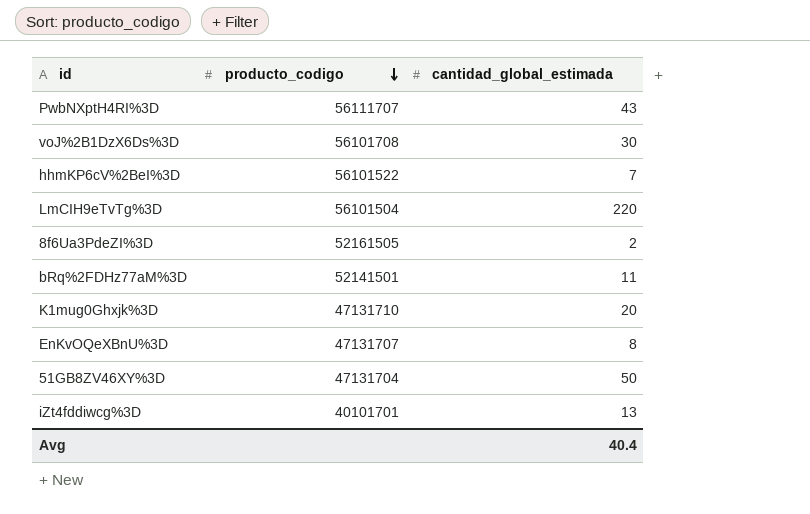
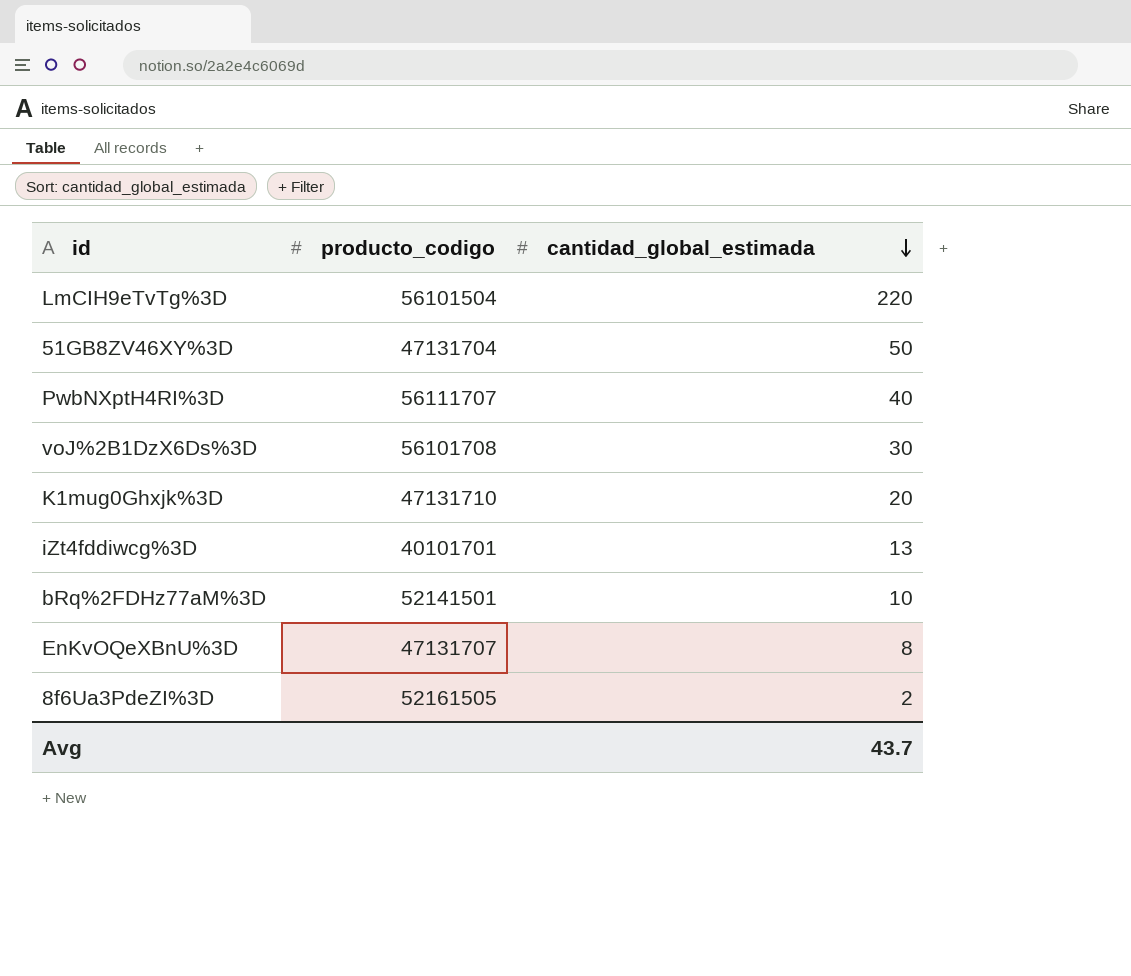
row order: producto_codigo descending -> cantidad_global_estimada descending
row hhmKP6cV%2BeI%3D: 56101522 | 7 -> none
PwbNXptH4RI%3D | cantidad_global_estimada: 43 -> 40
bRq%2FDHz77aM%3D | cantidad_global_estimada: 11 -> 10
Avg | cantidad_global_estimada: 40.4 -> 43.7

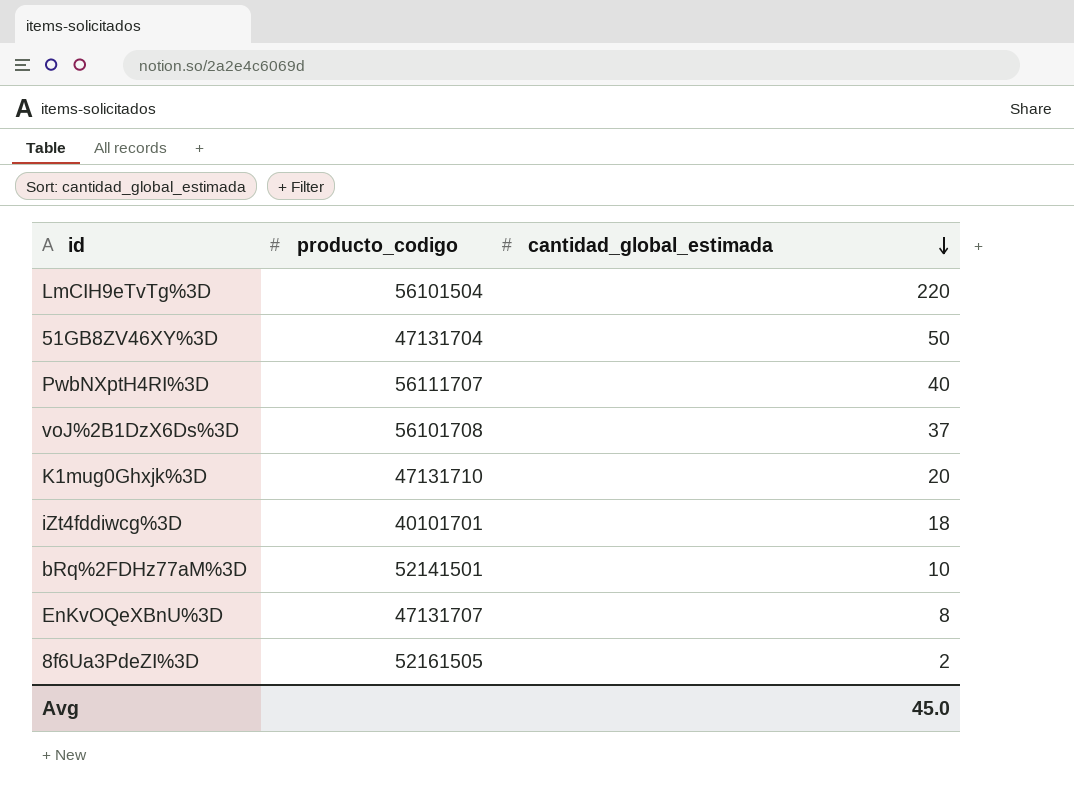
voJ%2B1DzX6Ds%3D | cantidad_global_estimada: 30 -> 37
iZt4fddiwcg%3D | cantidad_global_estimada: 13 -> 18
Avg | cantidad_global_estimada: 43.7 -> 45.0

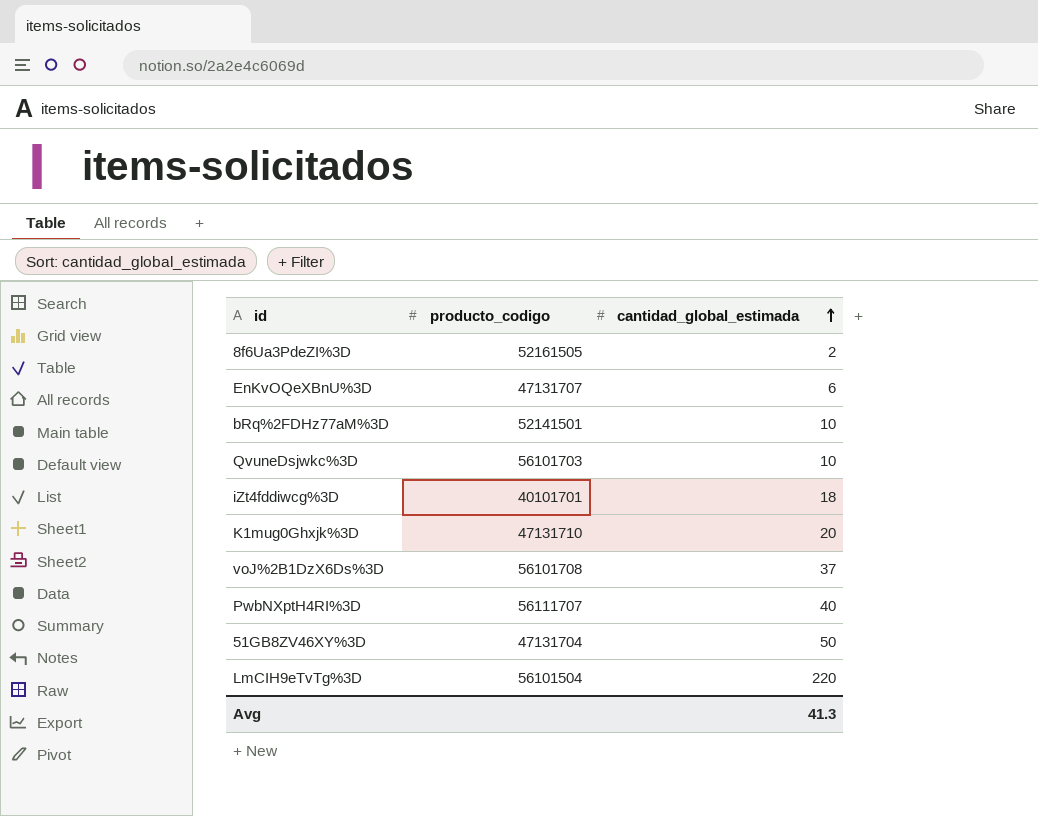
row order: cantidad_global_estimada descending -> cantidad_global_estimada ascending
EnKvOQeXBnU%3D | cantidad_global_estimada: 8 -> 6
row QvuneDsjwkc%3D: none -> 56101703 | 10
Avg | cantidad_global_estimada: 45.0 -> 41.3

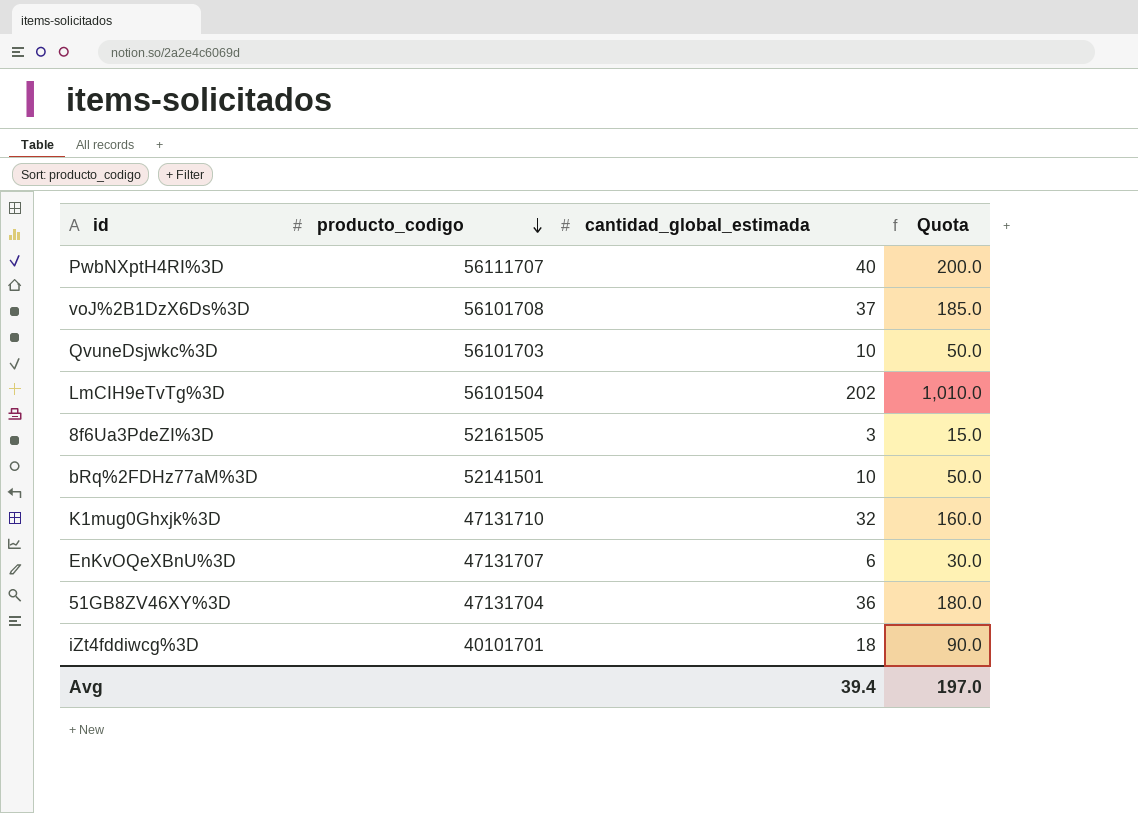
row order: cantidad_global_estimada ascending -> producto_codigo descending
column Quota | formula: none -> [cantidad_global_estimada] * 5
LmCIH9eTvTg%3D | cantidad_global_estimada: 220 -> 202
8f6Ua3PdeZI%3D | cantidad_global_estimada: 2 -> 3
K1mug0Ghxjk%3D | cantidad_global_estimada: 20 -> 32
51GB8ZV46XY%3D | cantidad_global_estimada: 50 -> 36
Avg | cantidad_global_estimada: 41.3 -> 39.4

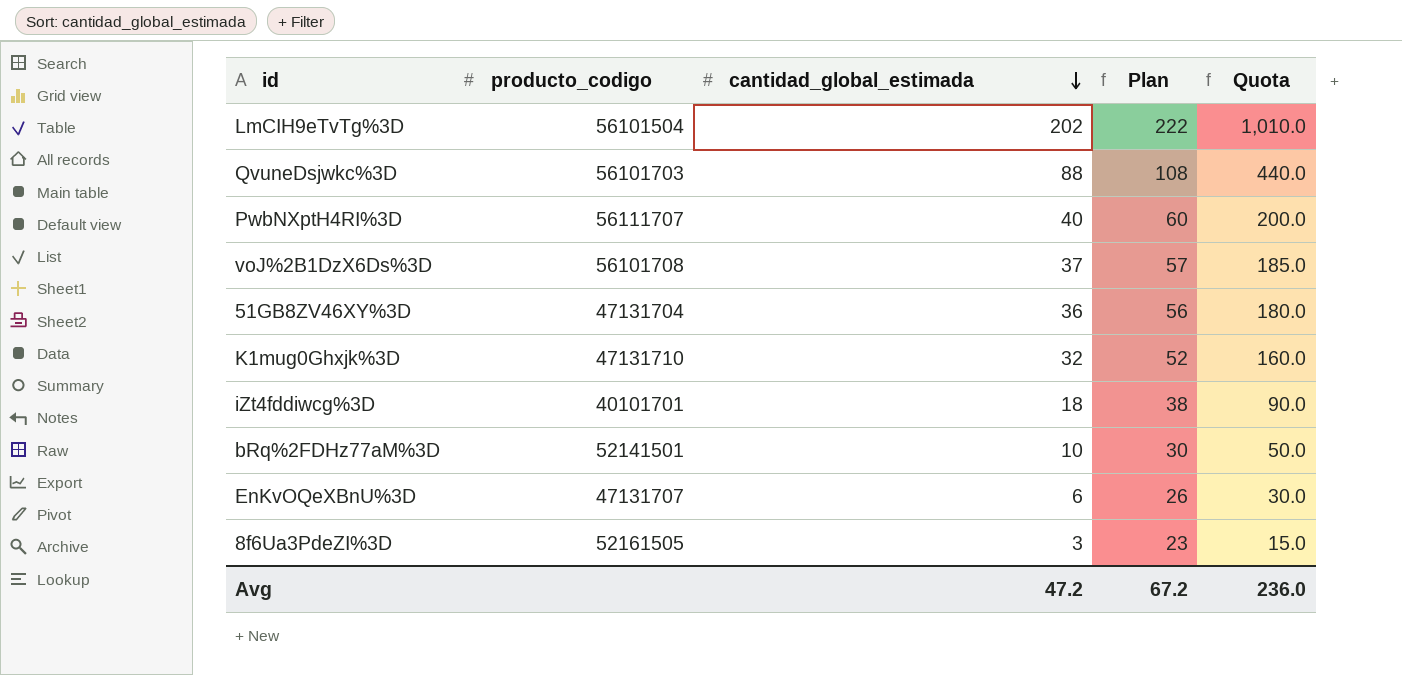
row order: producto_codigo descending -> cantidad_global_estimada descending
column Plan | formula: none -> [cantidad_global_estimada] + 20
QvuneDsjwkc%3D | cantidad_global_estimada: 10 -> 88
QvuneDsjwkc%3D | Quota: 50.0 -> 440.0
Avg | cantidad_global_estimada: 39.4 -> 47.2
Avg | Quota: 197.0 -> 236.0

